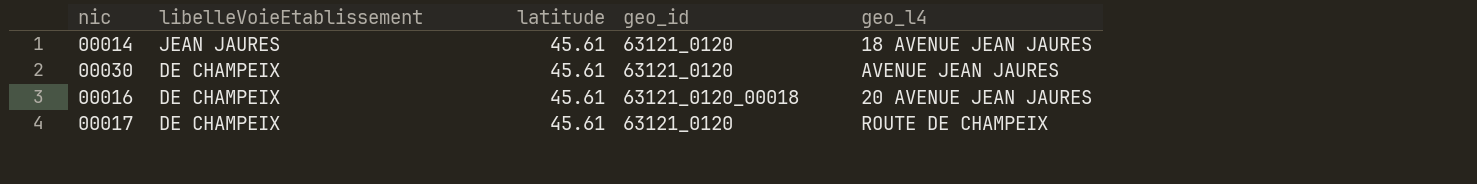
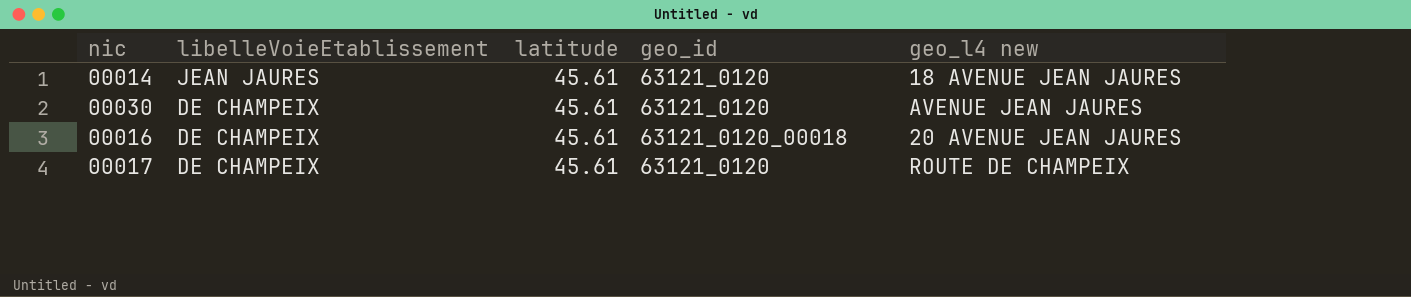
column name: geo_l4 -> geo_l4 new

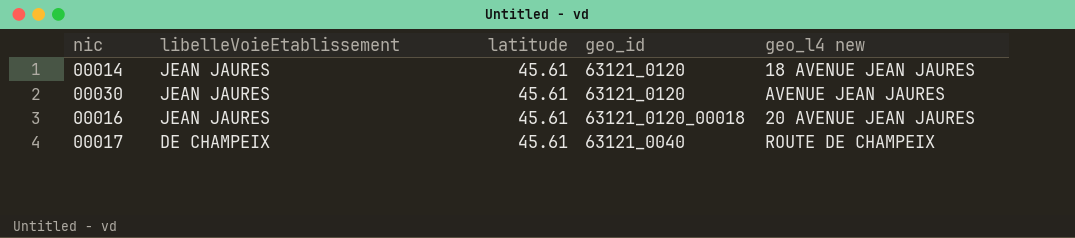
00030 | libelleVoieEtablissement: DE CHAMPEIX -> JEAN JAURES
00016 | libelleVoieEtablissement: DE CHAMPEIX -> JEAN JAURES
00017 | geo_id: 63121_0120 -> 63121_0040

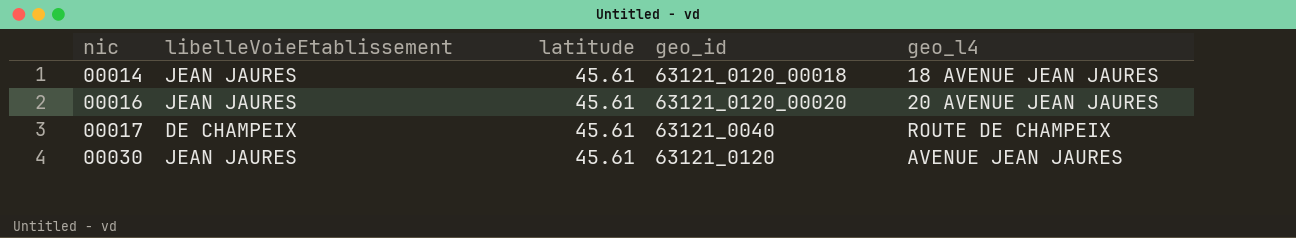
row order: libelleVoieEtablissement descending -> nic ascending
column name: geo_l4 new -> geo_l4
00014 | geo_id: 63121_0120 -> 63121_0120_00018
00016 | geo_id: 63121_0120_00018 -> 63121_0120_00020

